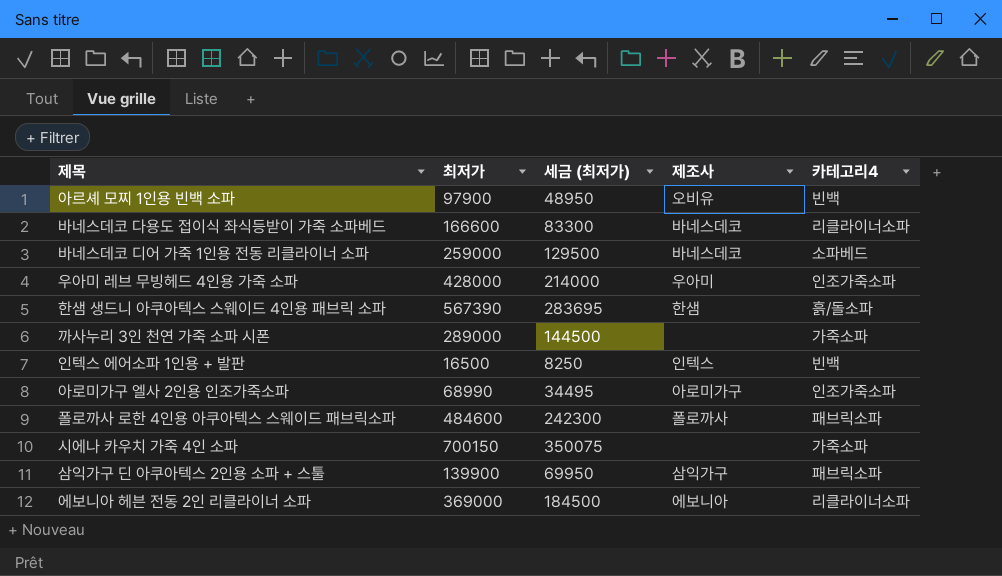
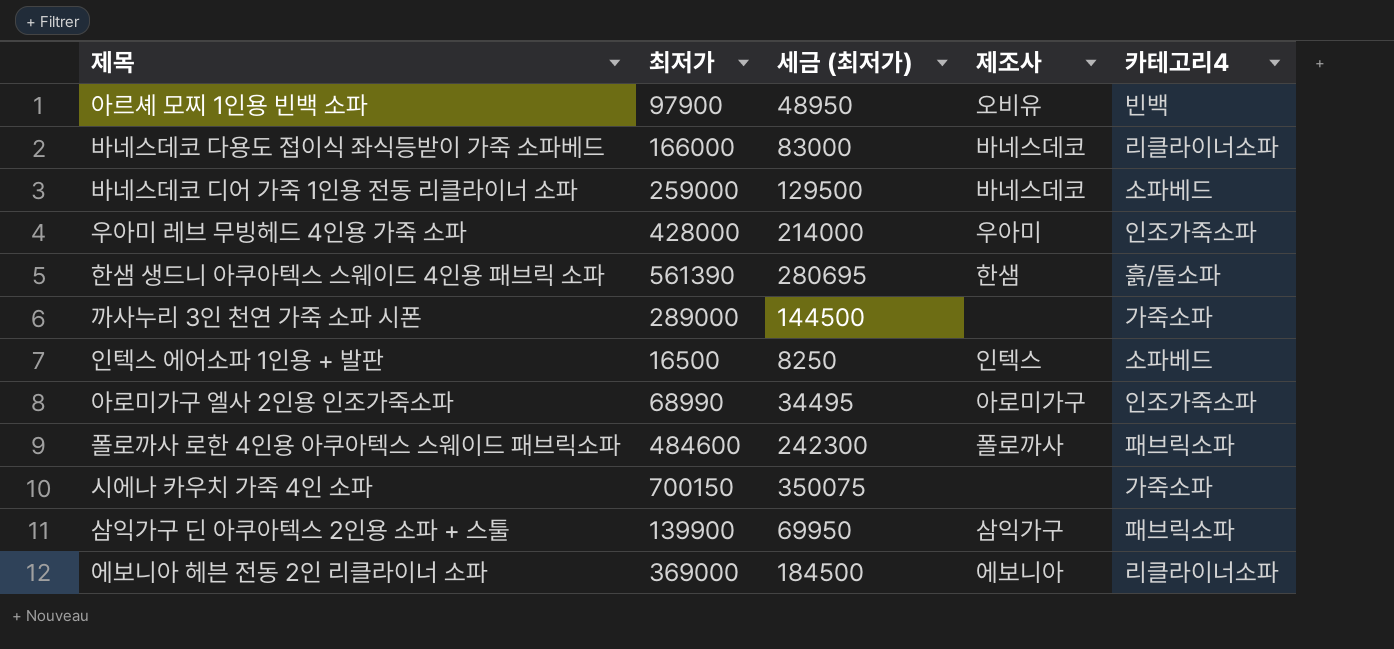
바네스데코 다용도 접이식 좌식등받이 가죽 소파베드 | 최저가: 166600 -> 166000
바네스데코 다용도 접이식 좌식등받이 가죽 소파베드 | 세금 (최저가): 83300 -> 83000
한샘 생드니 아쿠아텍스 스웨이드 4인용 패브릭 소파 | 최저가: 567390 -> 561390
한샘 생드니 아쿠아텍스 스웨이드 4인용 패브릭 소파 | 세금 (최저가): 283695 -> 280695
인텍스 에어소파 1인용 + 발판 | 카테고리4: 빈백 -> 소파베드

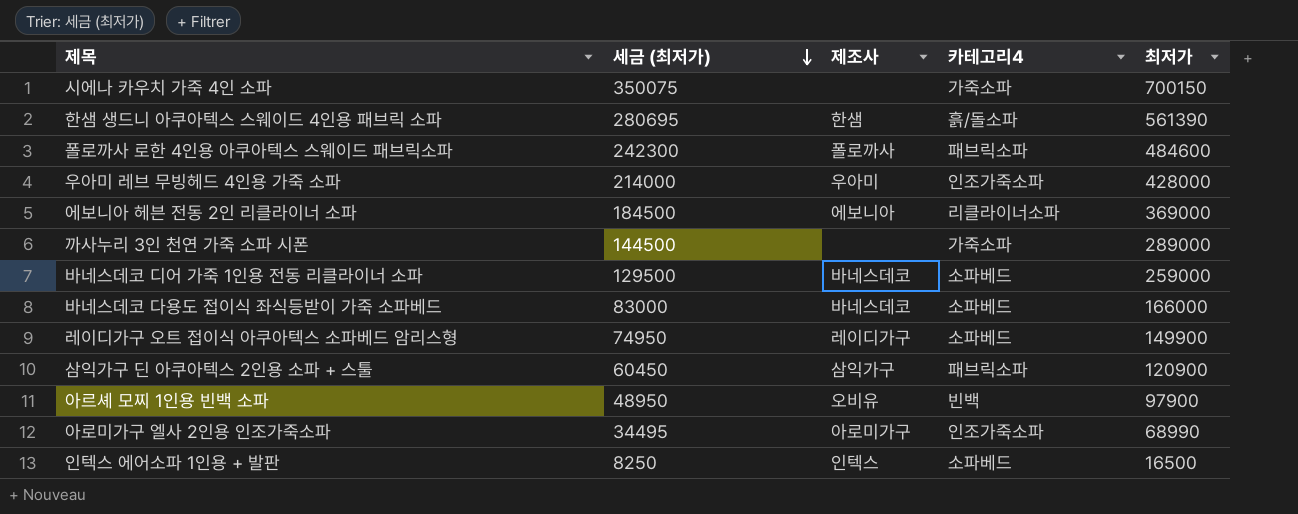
row order: none -> 세금 (최저가) descending
column 최저가 | position: 2 -> 5
바네스데코 다용도 접이식 좌식등받이 가죽 소파베드 | 카테고리4: 리클라이너소파 -> 소파베드
row 레이디가구 오트 접이식 아쿠아텍스 소파베드 암리스형: none -> 74950 | 레이디가구 | 소파베드 | 149900
삼익가구 딘 아쿠아텍스 2인용 소파 + 스툴 | 세금 (최저가): 69950 -> 60450
삼익가구 딘 아쿠아텍스 2인용 소파 + 스툴 | 최저가: 139900 -> 120900

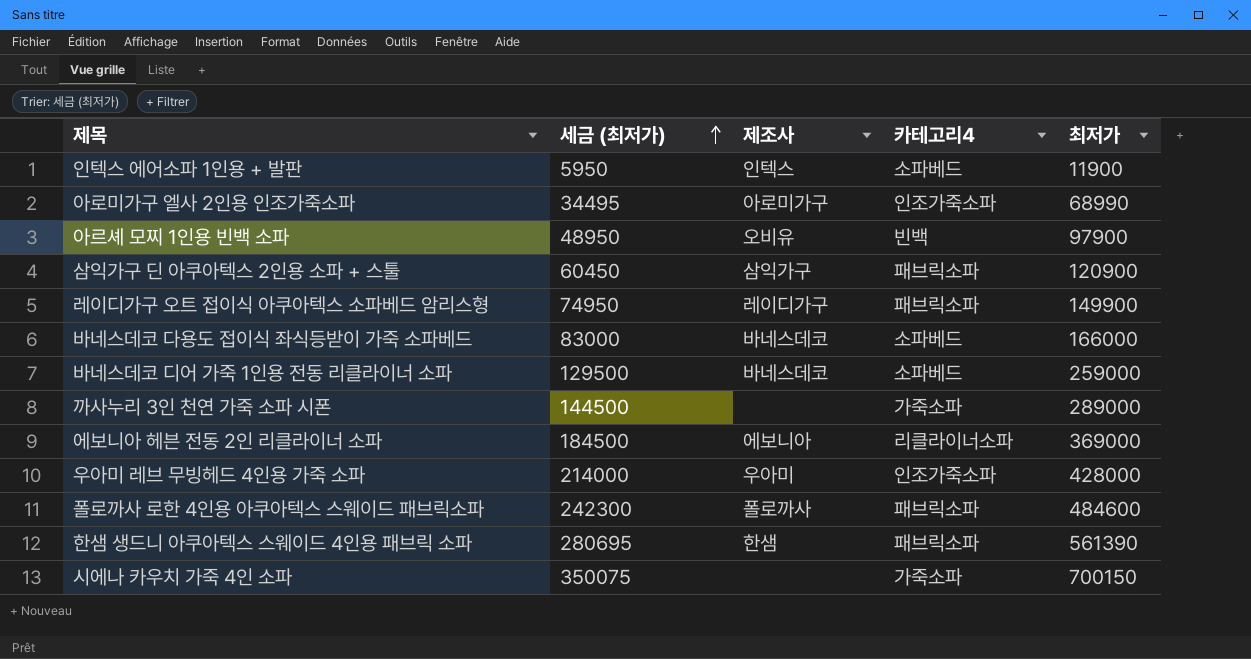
row order: 세금 (최저가) descending -> 세금 (최저가) ascending
인텍스 에어소파 1인용 + 발판 | 세금 (최저가): 8250 -> 5950
인텍스 에어소파 1인용 + 발판 | 최저가: 16500 -> 11900
레이디가구 오트 접이식 아쿠아텍스 소파베드 암리스형 | 카테고리4: 소파베드 -> 패브릭소파
한샘 생드니 아쿠아텍스 스웨이드 4인용 패브릭 소파 | 카테고리4: 흙/돌소파 -> 패브릭소파

